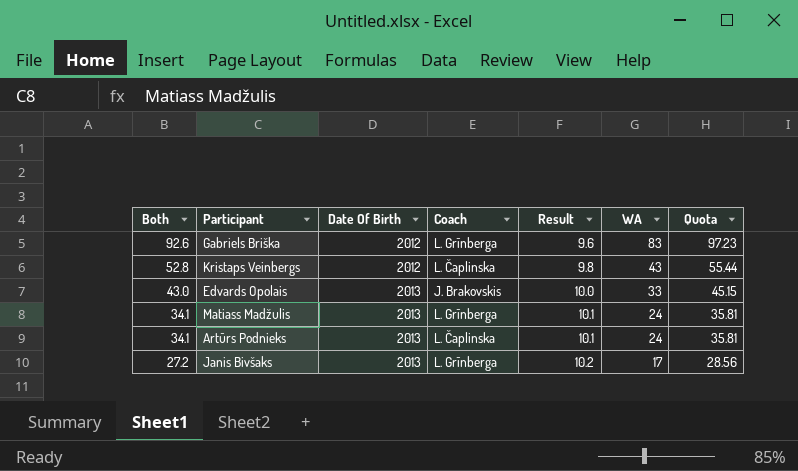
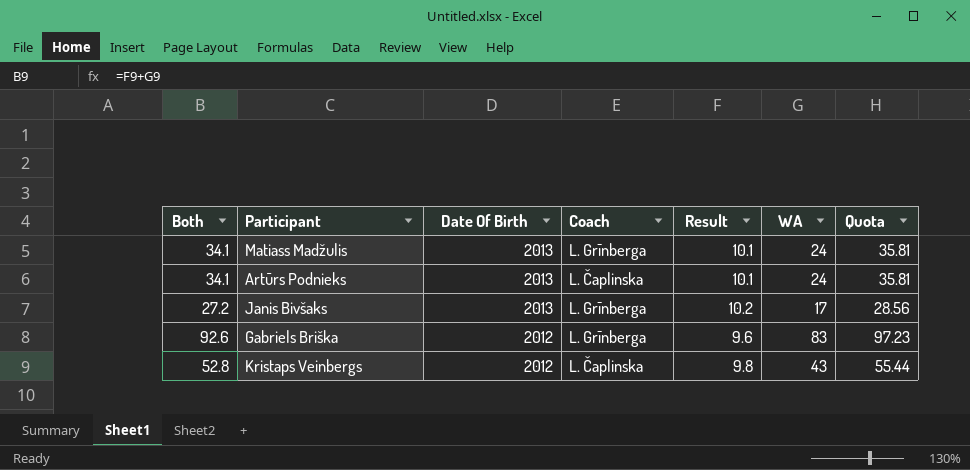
row order: Both descending -> Date Of Birth descending
row Edvards Opolais: 43.0 | 2013 | J. Brakovskis | 10.0 | 33 | 45.15 -> none

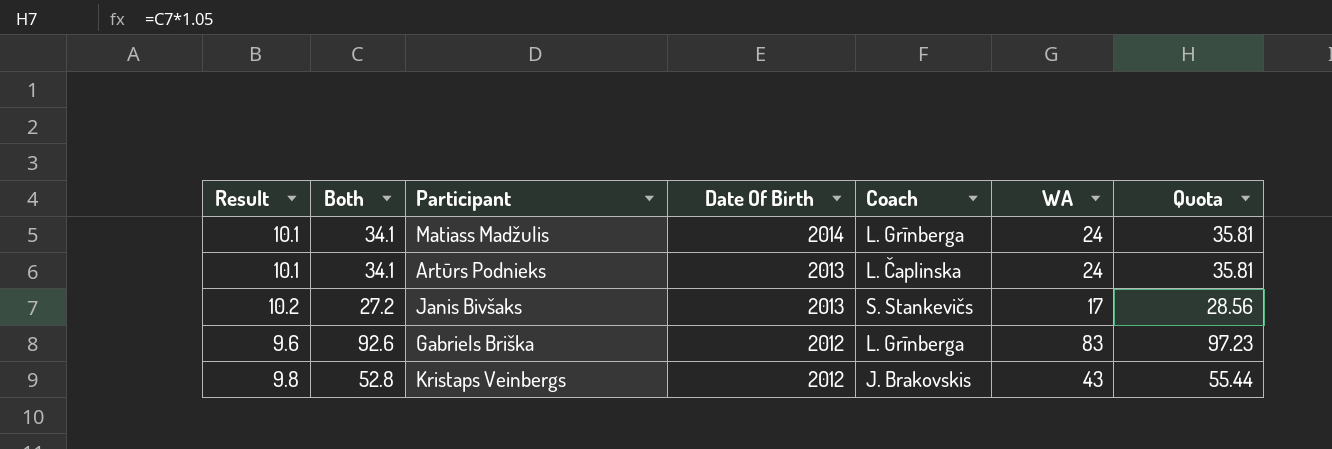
column Result | position: 5 -> 1
Matiass Madžulis | Date Of Birth: 2013 -> 2014
Janis Bivšaks | Coach: L. Grīnberga -> S. Stankevičs
Kristaps Veinbergs | Coach: L. Čaplinska -> J. Brakovskis

